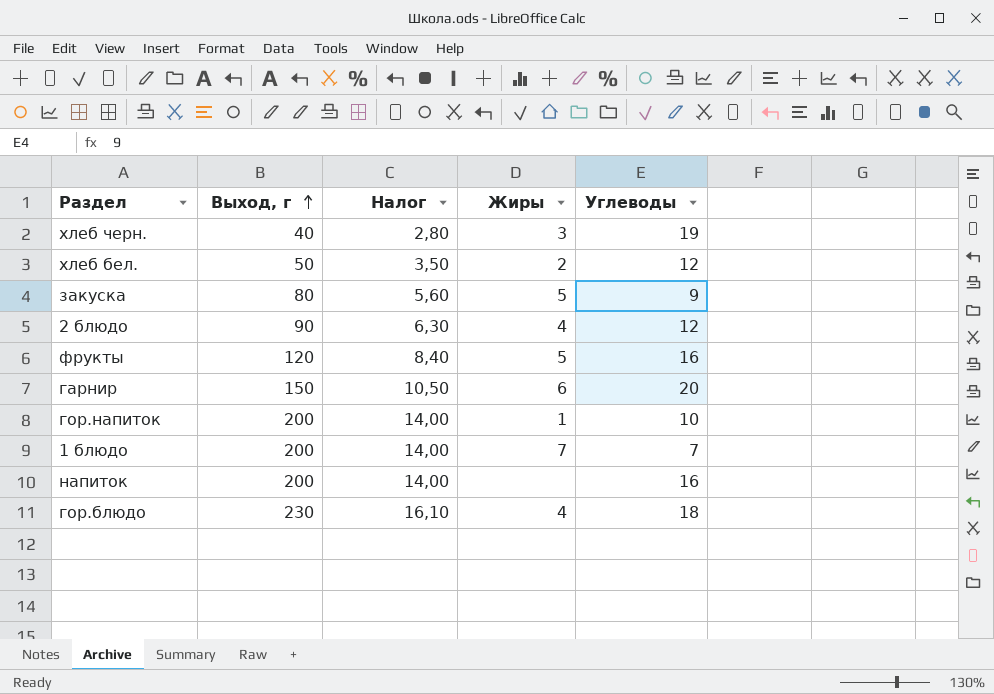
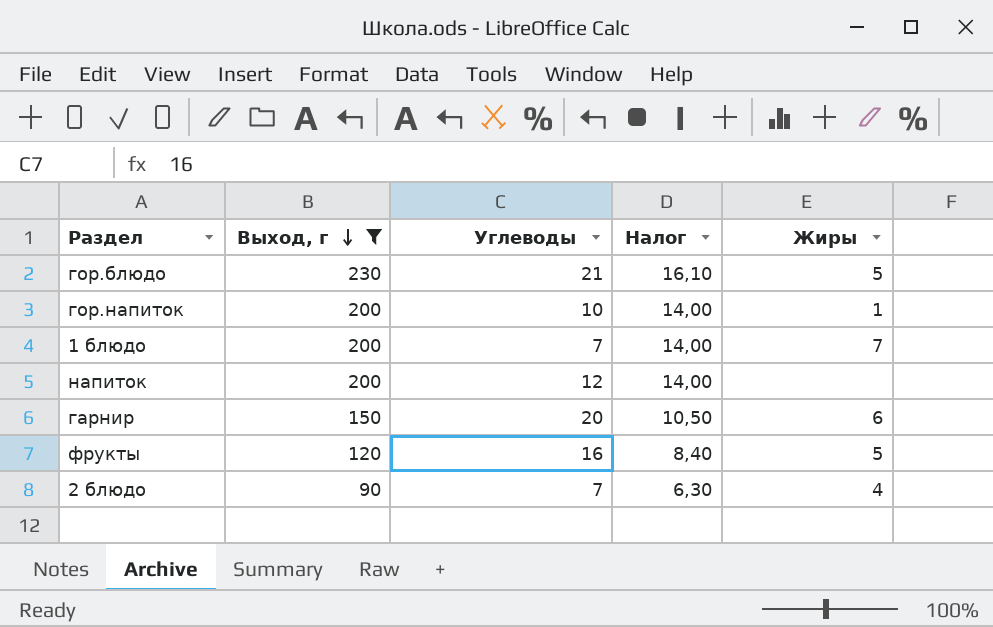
filter: none -> Выход, г >= 90
row order: Выход, г ascending -> Выход, г descending
column Углеводы | position: 5 -> 3
гор.блюдо | Углеводы: 18 -> 21
гор.блюдо | Жиры: 4 -> 5
напиток | Углеводы: 16 -> 12
2 блюдо | Углеводы: 12 -> 7

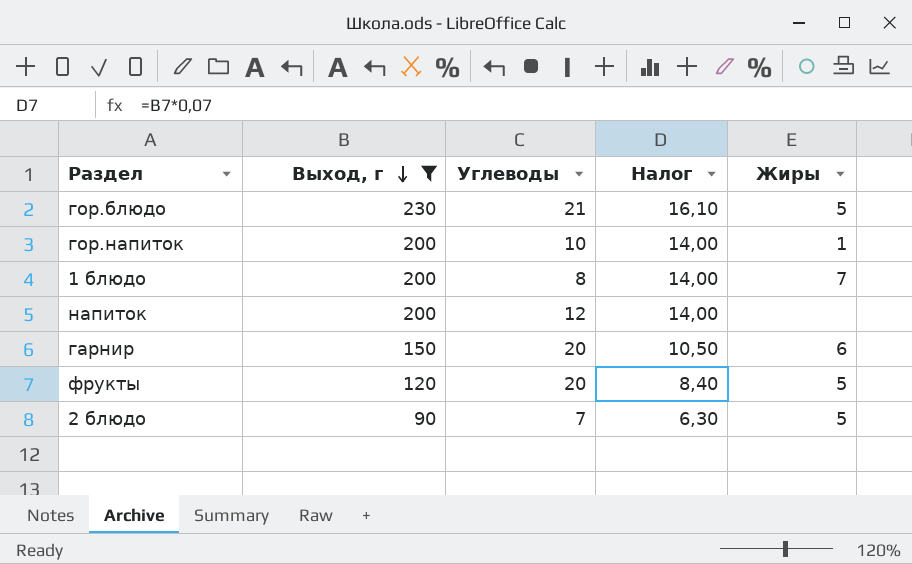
1 блюдо | Углеводы: 7 -> 8
фрукты | Углеводы: 16 -> 20
2 блюдо | Жиры: 4 -> 5

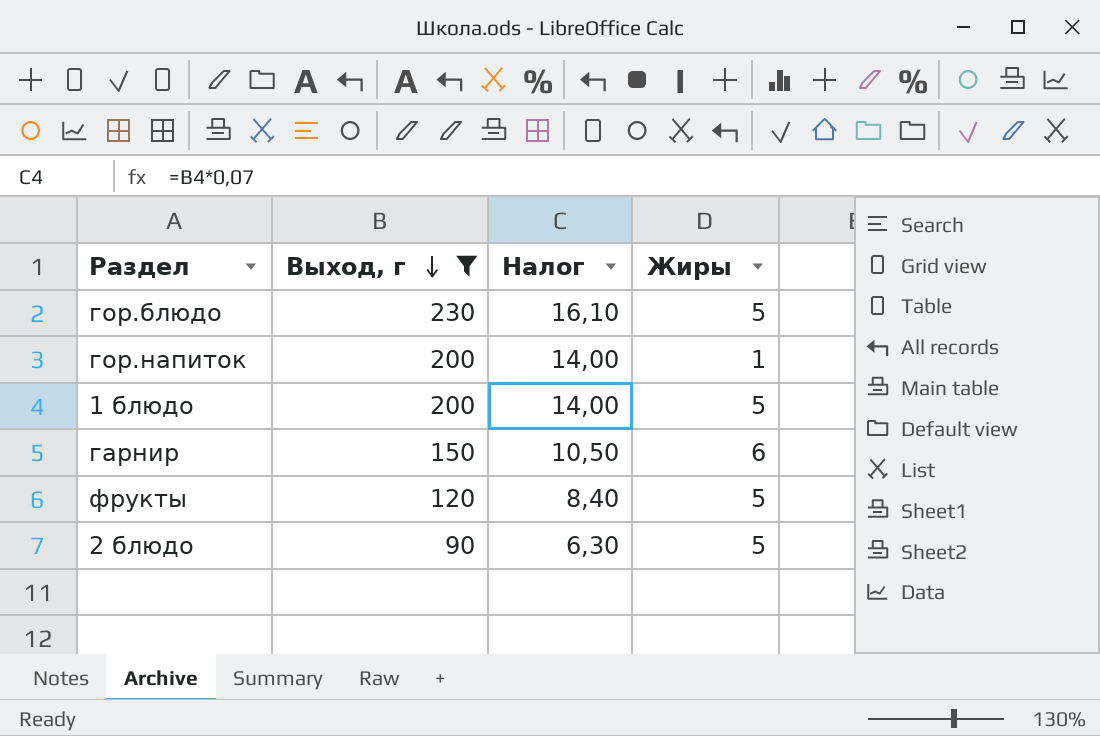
column Углеводы | position: 3 -> none
row напиток: 200 | 12 | 14,00 | none -> none
1 блюдо | Жиры: 7 -> 5

